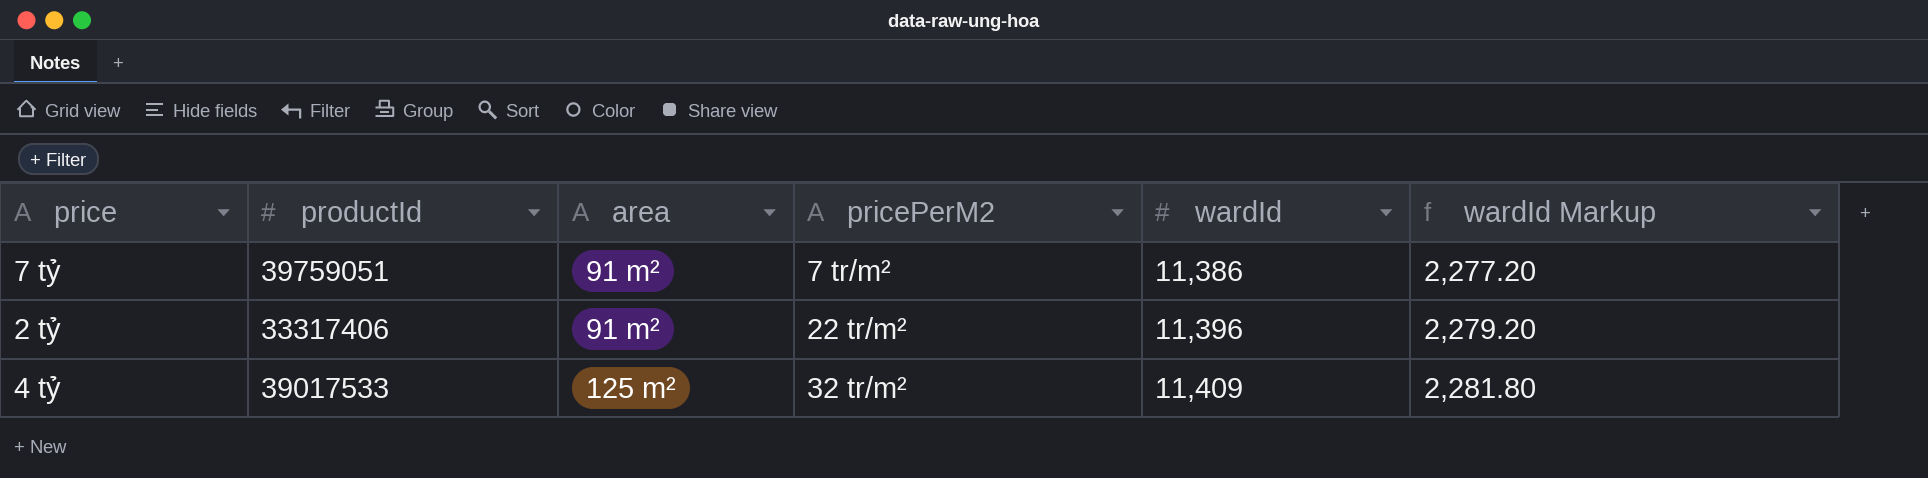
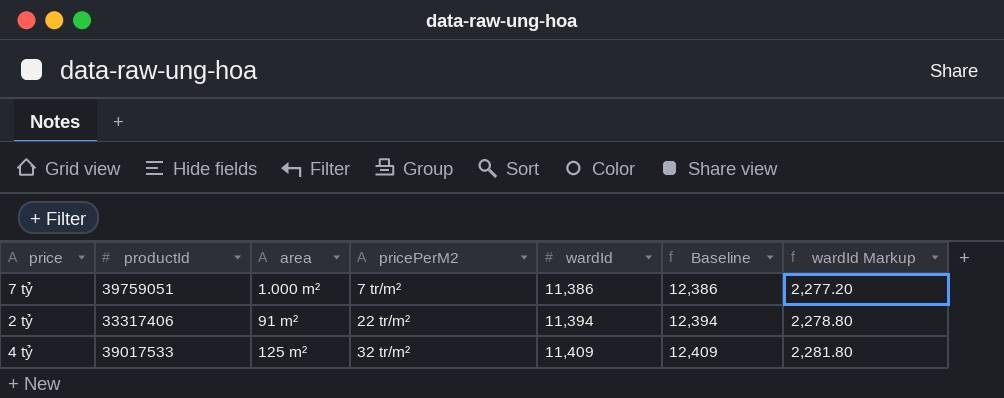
column Baseline | formula: none -> [wardId] + 1000
7 tỷ | area: 91 m² -> 1.000 m²
2 tỷ | wardId: 11,396 -> 11,394
2 tỷ | wardId Markup: 2,279.20 -> 2,278.80

